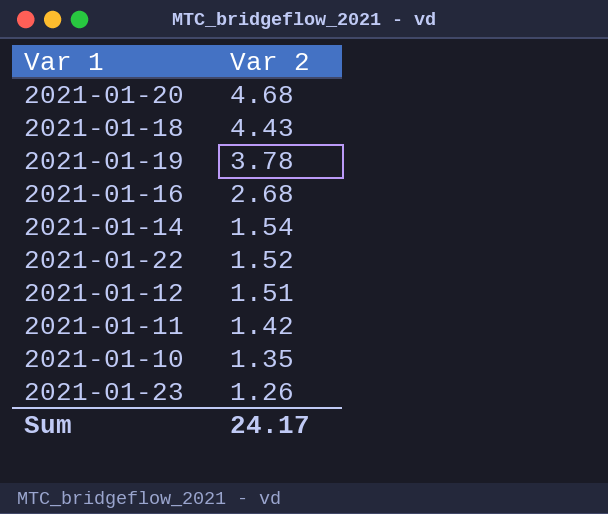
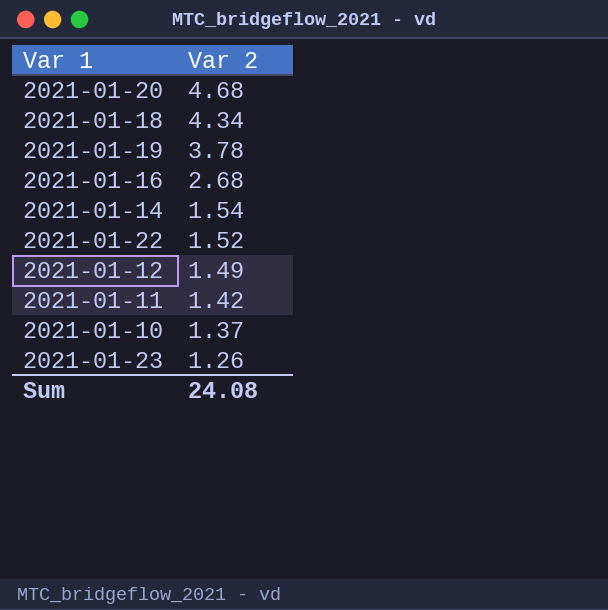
2021-01-18 | Var 2: 4.43 -> 4.34
2021-01-12 | Var 2: 1.51 -> 1.49
2021-01-10 | Var 2: 1.35 -> 1.37
Sum | Var 2: 24.17 -> 24.08

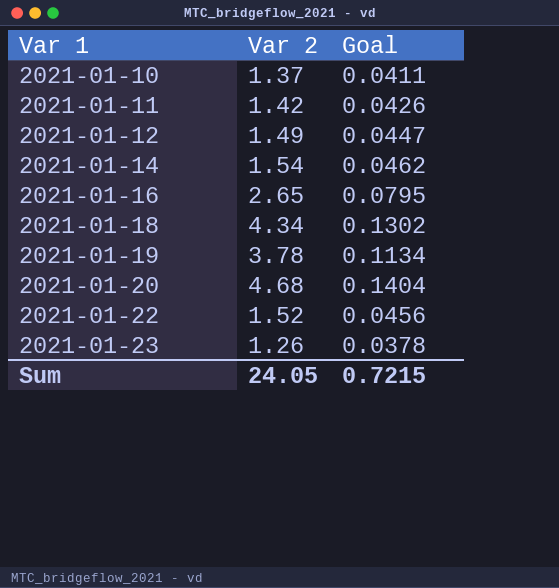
row order: Var 2 descending -> Var 1 ascending
column Goal | formula: none -> [Var 2] * 0.03
2021-01-16 | Var 2: 2.68 -> 2.65
Sum | Var 2: 24.08 -> 24.05

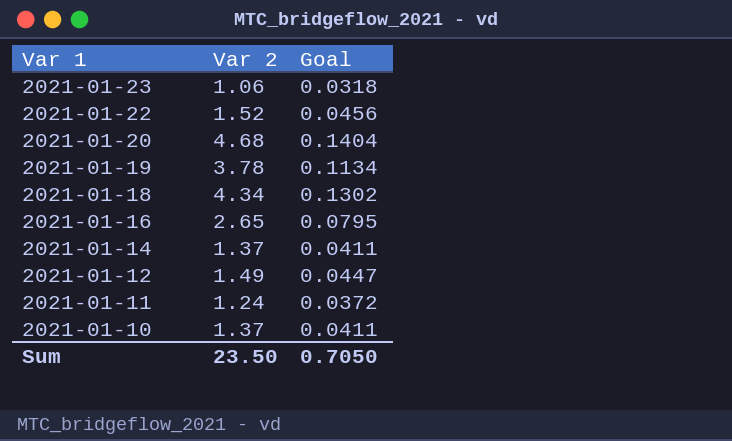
row order: Var 1 ascending -> Var 1 descending
2021-01-23 | Var 2: 1.26 -> 1.06
2021-01-23 | Goal: 0.0378 -> 0.0318
2021-01-14 | Var 2: 1.54 -> 1.37
2021-01-14 | Goal: 0.0462 -> 0.0411
2021-01-11 | Var 2: 1.42 -> 1.24
2021-01-11 | Goal: 0.0426 -> 0.0372
Sum | Var 2: 24.05 -> 23.50
Sum | Goal: 0.7215 -> 0.7050

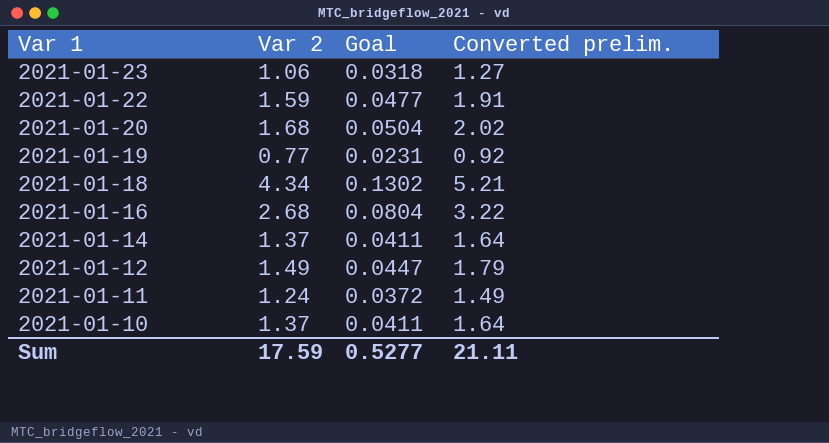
column Converted prelim. | formula: none -> [Var 2] * 1.2
2021-01-22 | Var 2: 1.52 -> 1.59
2021-01-22 | Goal: 0.0456 -> 0.0477
2021-01-20 | Var 2: 4.68 -> 1.68
2021-01-20 | Goal: 0.1404 -> 0.0504
2021-01-19 | Var 2: 3.78 -> 0.77
2021-01-19 | Goal: 0.1134 -> 0.0231
2021-01-16 | Var 2: 2.65 -> 2.68
2021-01-16 | Goal: 0.0795 -> 0.0804
Sum | Var 2: 23.50 -> 17.59
Sum | Goal: 0.7050 -> 0.5277

